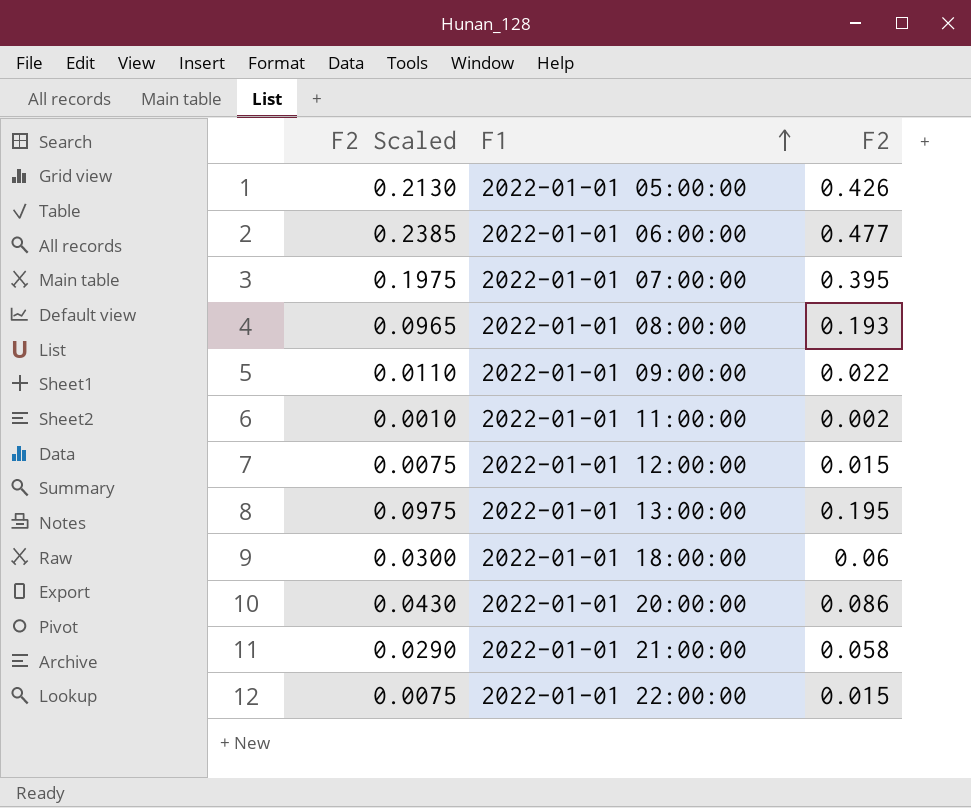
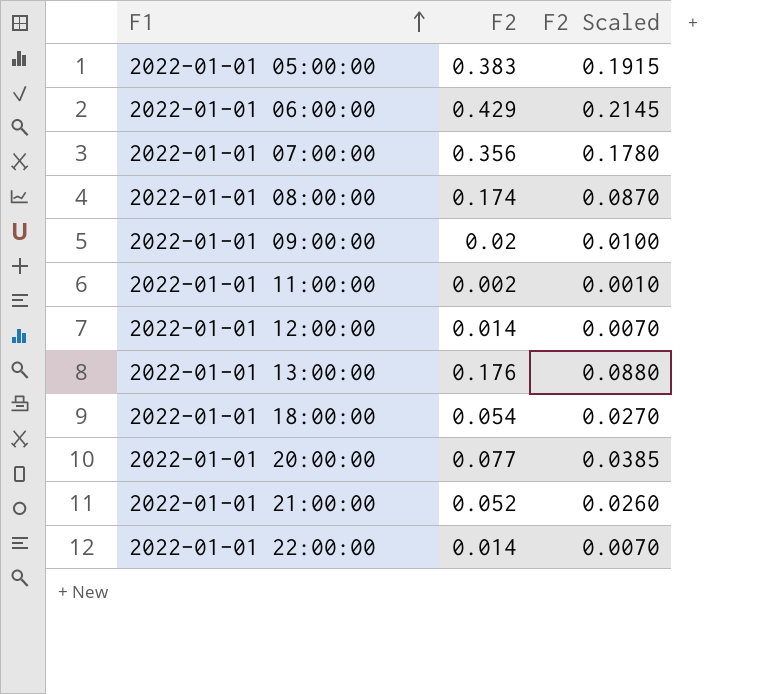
column F2 Scaled | position: 1 -> 3
2022-01-01 05:00:00 | F2: 0.426 -> 0.383
2022-01-01 05:00:00 | F2 Scaled: 0.2130 -> 0.1915
2022-01-01 06:00:00 | F2: 0.477 -> 0.429
2022-01-01 06:00:00 | F2 Scaled: 0.2385 -> 0.2145
2022-01-01 07:00:00 | F2: 0.395 -> 0.356
2022-01-01 07:00:00 | F2 Scaled: 0.1975 -> 0.1780
2022-01-01 08:00:00 | F2: 0.193 -> 0.174
2022-01-01 08:00:00 | F2 Scaled: 0.0965 -> 0.0870
2022-01-01 09:00:00 | F2: 0.022 -> 0.02
2022-01-01 09:00:00 | F2 Scaled: 0.0110 -> 0.0100
2022-01-01 12:00:00 | F2: 0.015 -> 0.014
2022-01-01 12:00:00 | F2 Scaled: 0.0075 -> 0.0070
2022-01-01 13:00:00 | F2: 0.195 -> 0.176
2022-01-01 13:00:00 | F2 Scaled: 0.0975 -> 0.0880
2022-01-01 18:00:00 | F2: 0.06 -> 0.054
2022-01-01 18:00:00 | F2 Scaled: 0.0300 -> 0.0270
2022-01-01 20:00:00 | F2: 0.086 -> 0.077
2022-01-01 20:00:00 | F2 Scaled: 0.0430 -> 0.0385
2022-01-01 21:00:00 | F2: 0.058 -> 0.052
2022-01-01 21:00:00 | F2 Scaled: 0.0290 -> 0.0260
2022-01-01 22:00:00 | F2: 0.015 -> 0.014
2022-01-01 22:00:00 | F2 Scaled: 0.0075 -> 0.0070

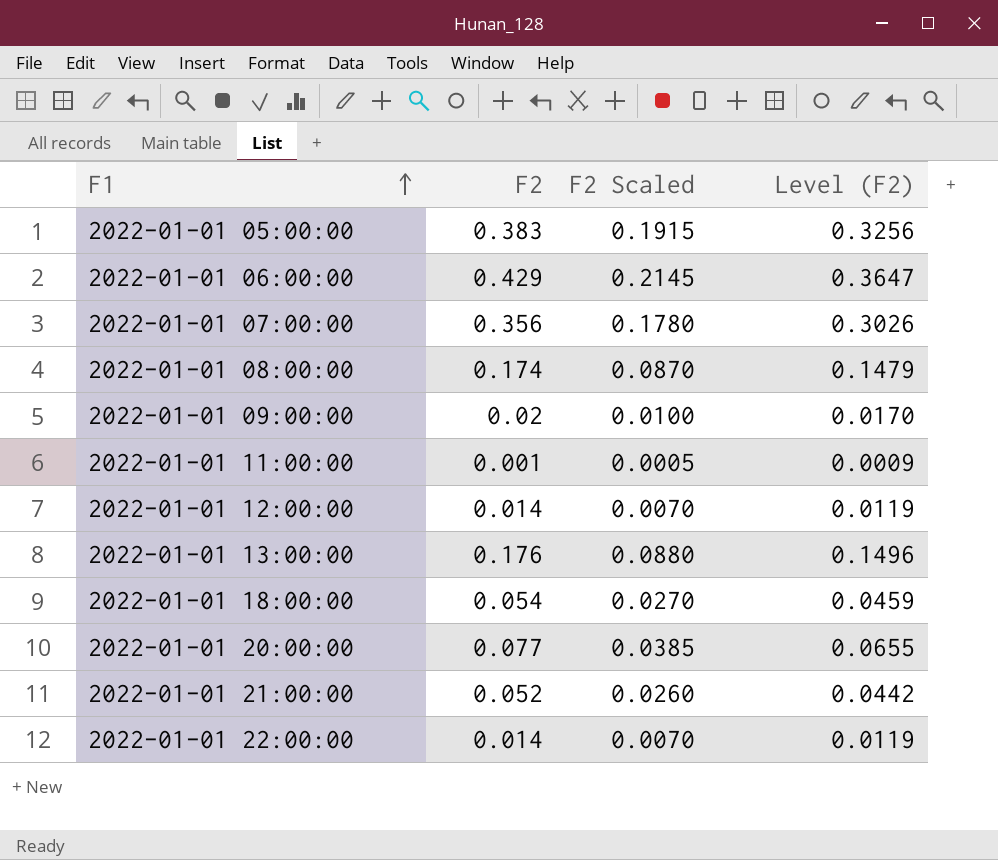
column Level (F2) | formula: none -> [F2] * 0.85
2022-01-01 11:00:00 | F2: 0.002 -> 0.001
2022-01-01 11:00:00 | F2 Scaled: 0.0010 -> 0.0005

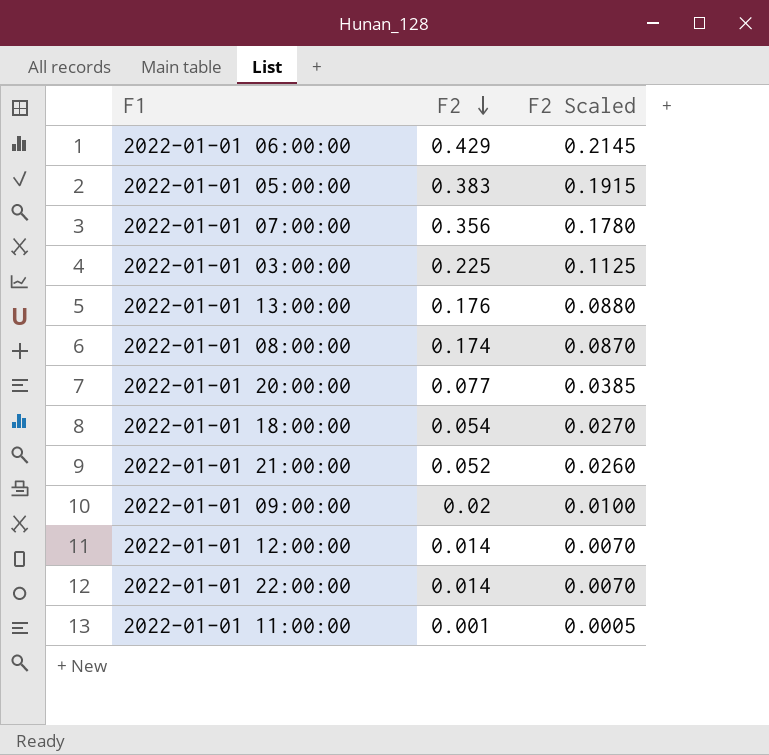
row order: F1 ascending -> F2 descending
column Level (F2) | formula: [F2] * 0.85 -> none
row 2022-01-01 03:00:00: none -> 0.225 | 0.1125

